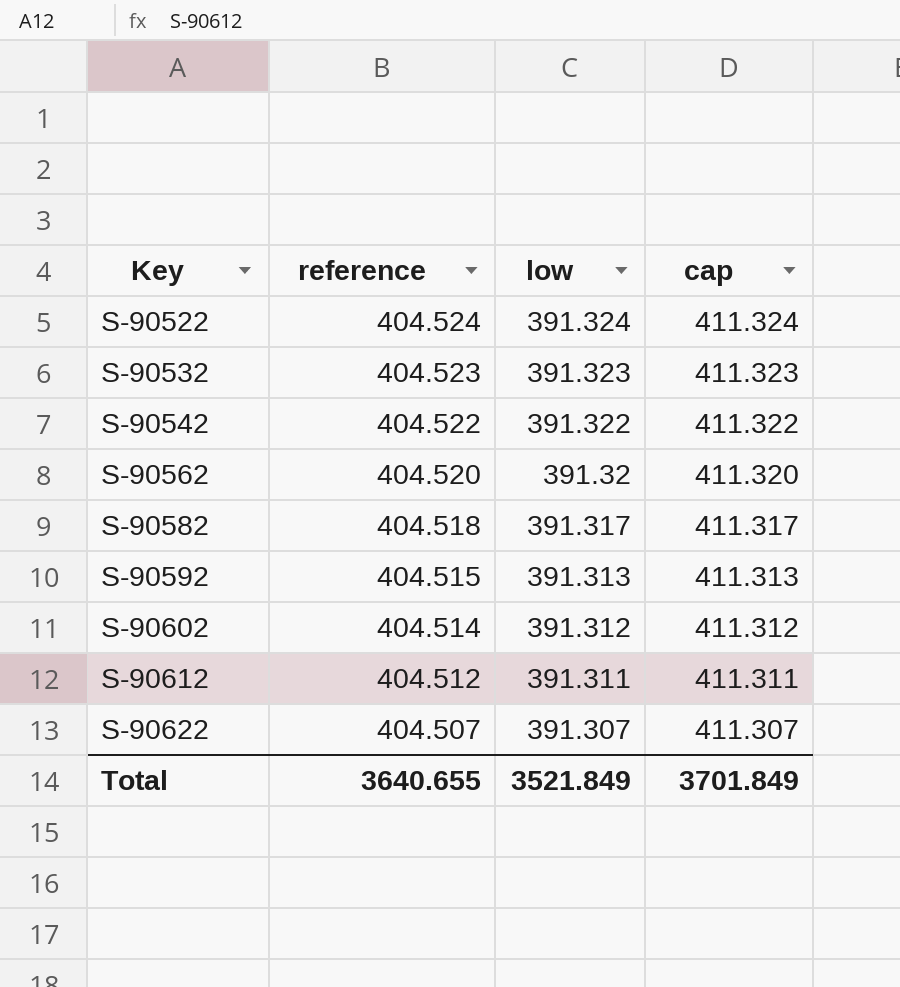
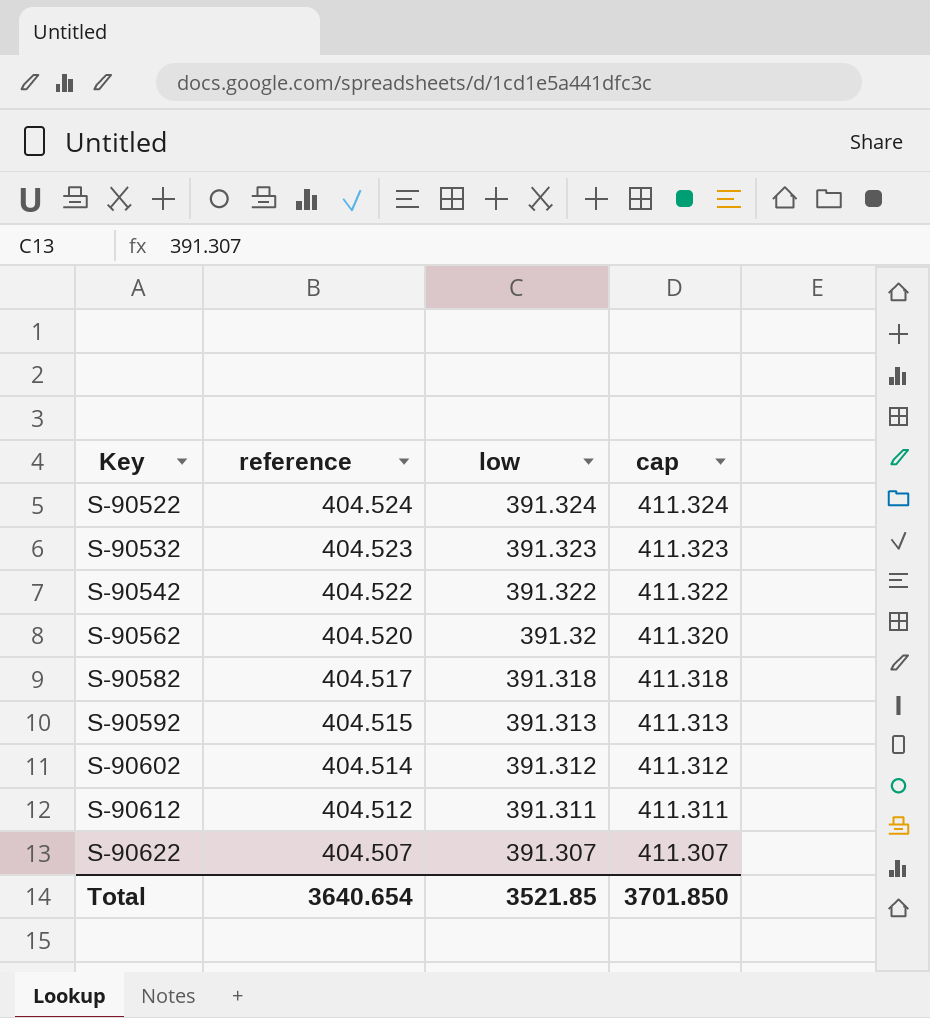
S-90582 | reference: 404.518 -> 404.517
S-90582 | low: 391.317 -> 391.318
S-90582 | cap: 411.317 -> 411.318
Total | reference: 3640.655 -> 3640.654
Total | low: 3521.849 -> 3521.85
Total | cap: 3701.849 -> 3701.850

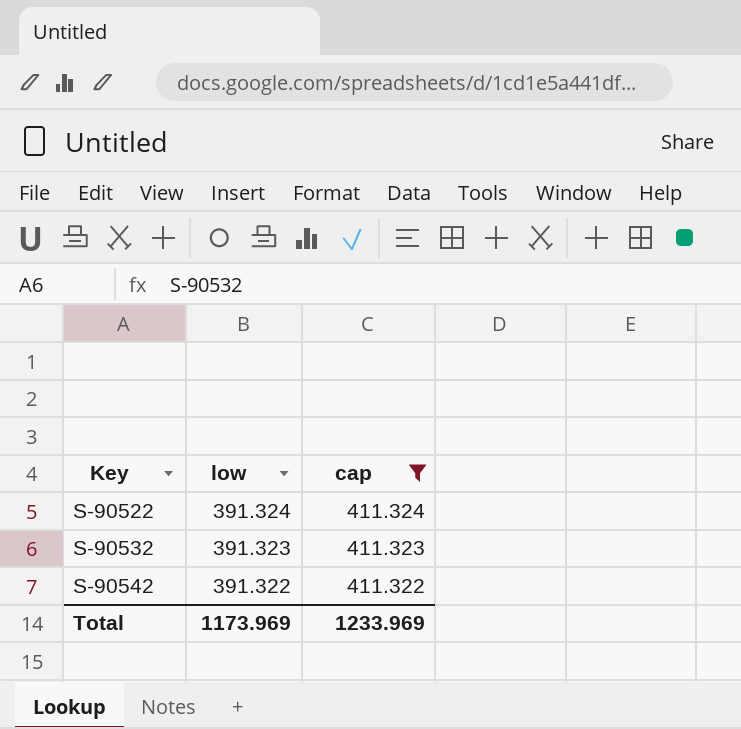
filter: none -> cap >= 411.322
column reference | position: 2 -> none
Total | low: 3521.85 -> 1173.969
Total | cap: 3701.850 -> 1233.969

